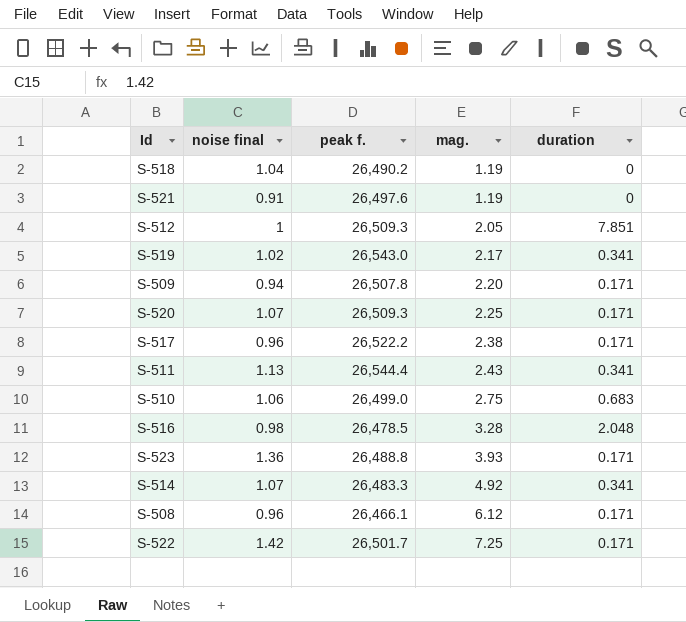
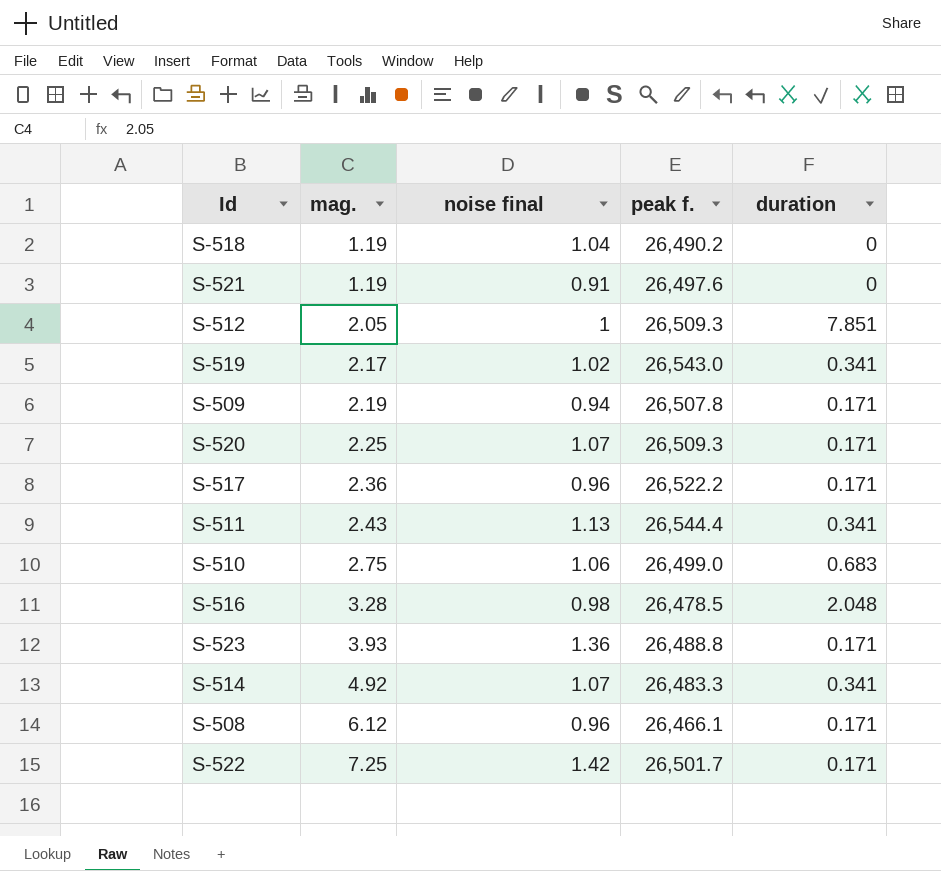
column mag. | position: 4 -> 2
S-509 | mag.: 2.20 -> 2.19
S-517 | mag.: 2.38 -> 2.36

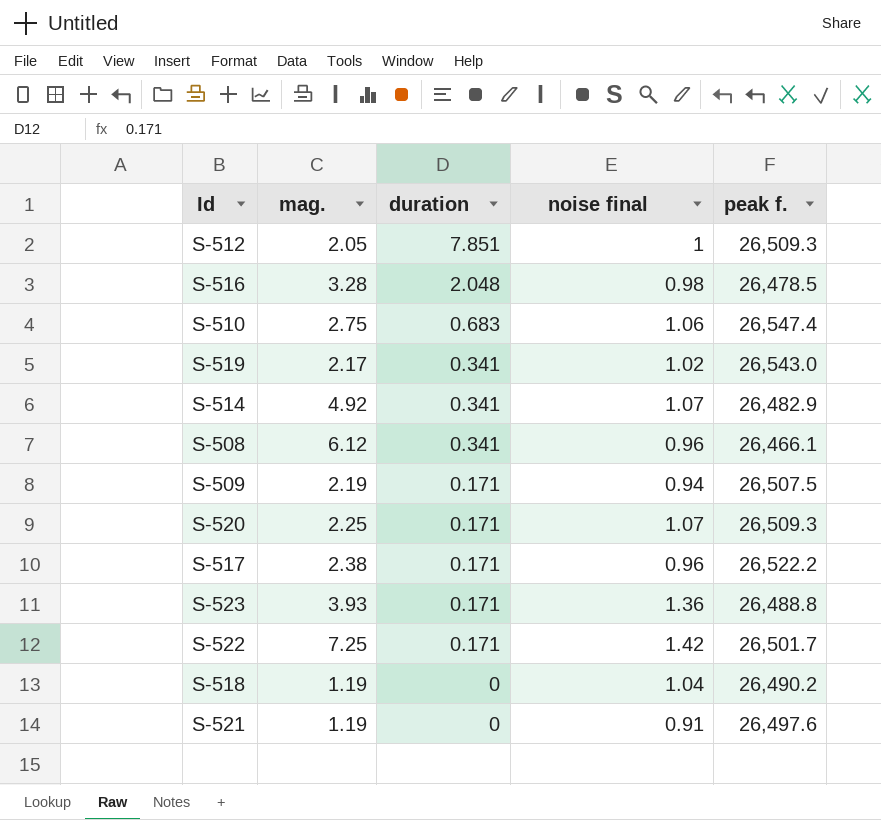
row order: mag. ascending -> duration descending
column duration | position: 5 -> 3
row S-511: 2.43 | 1.13 | 26,544.4 | 0.341 -> none
S-510 | peak f.: 26,499.0 -> 26,547.4
S-514 | peak f.: 26,483.3 -> 26,482.9
S-508 | duration: 0.171 -> 0.341
S-509 | peak f.: 26,507.8 -> 26,507.5
S-517 | mag.: 2.36 -> 2.38

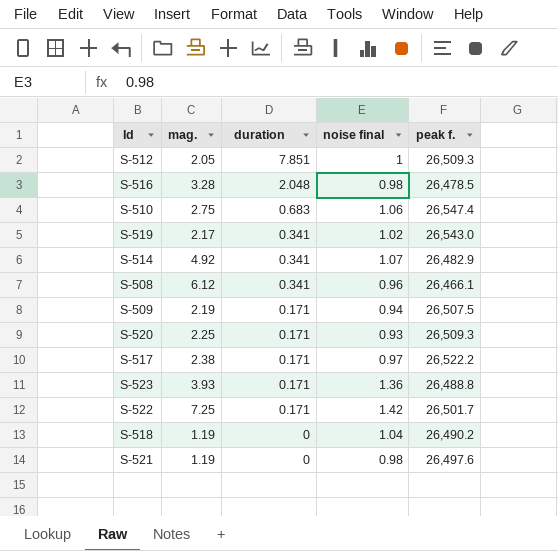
S-520 | noise final: 1.07 -> 0.93
S-517 | noise final: 0.96 -> 0.97
S-521 | noise final: 0.91 -> 0.98

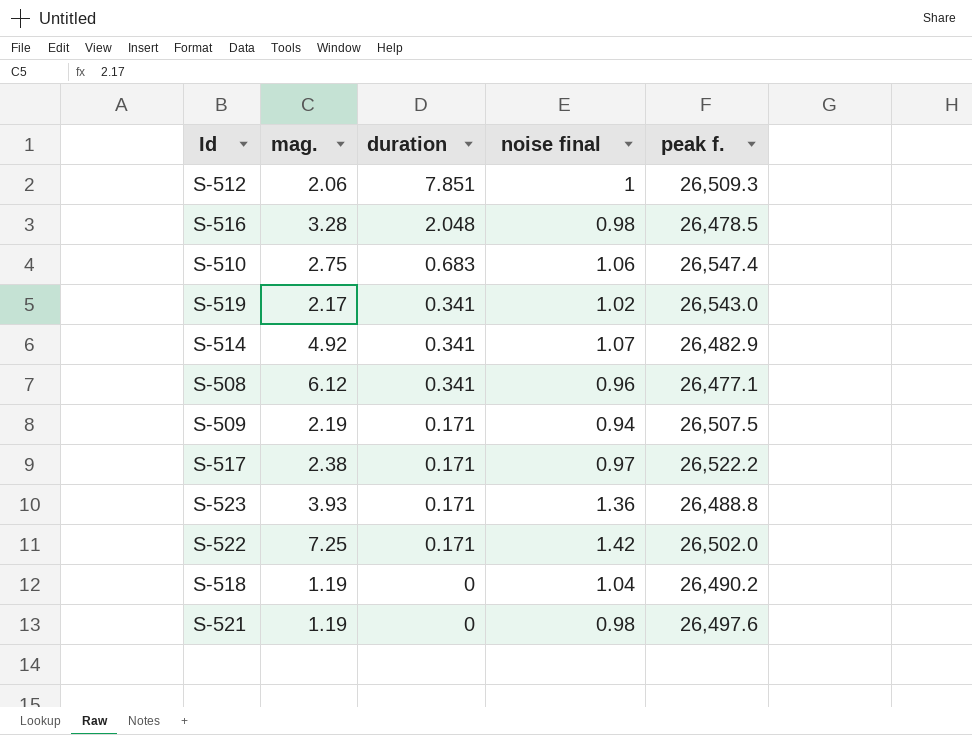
row S-520: 2.25 | 0.171 | 0.93 | 26,509.3 -> none
S-512 | mag.: 2.05 -> 2.06
S-508 | peak f.: 26,466.1 -> 26,477.1
S-522 | peak f.: 26,501.7 -> 26,502.0

